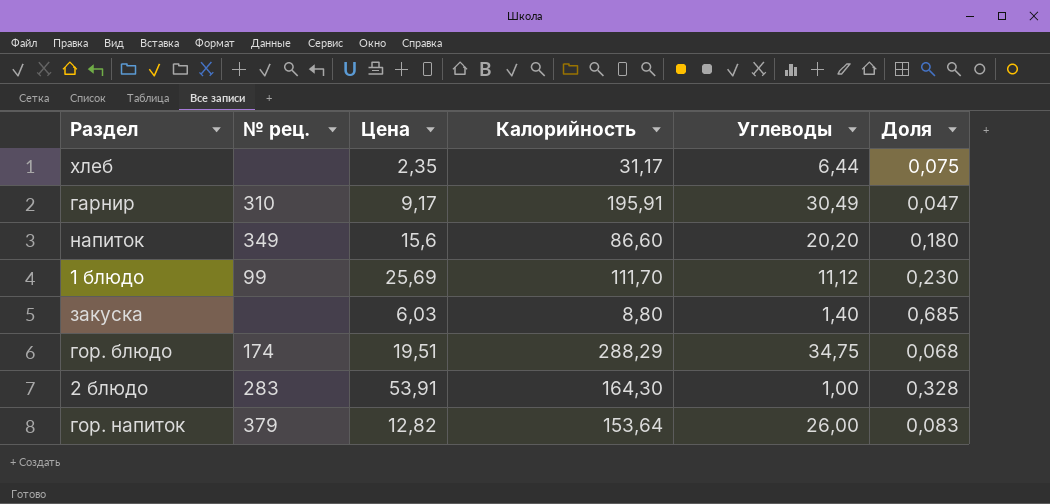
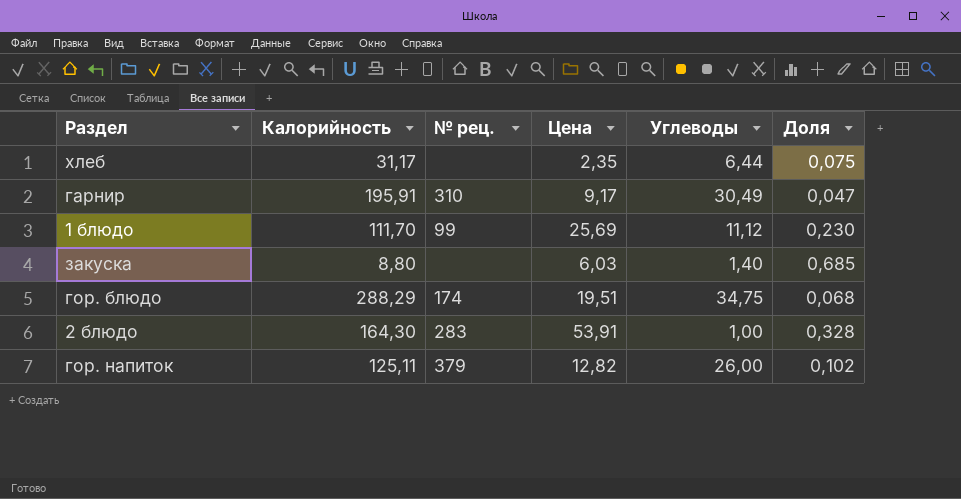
column Калорийность | position: 4 -> 2
row напиток: 349 | 15,6 | 86,60 | 20,20 | 0,180 -> none
гор. напиток | Калорийность: 153,64 -> 125,11
гор. напиток | Доля: 0,083 -> 0,102

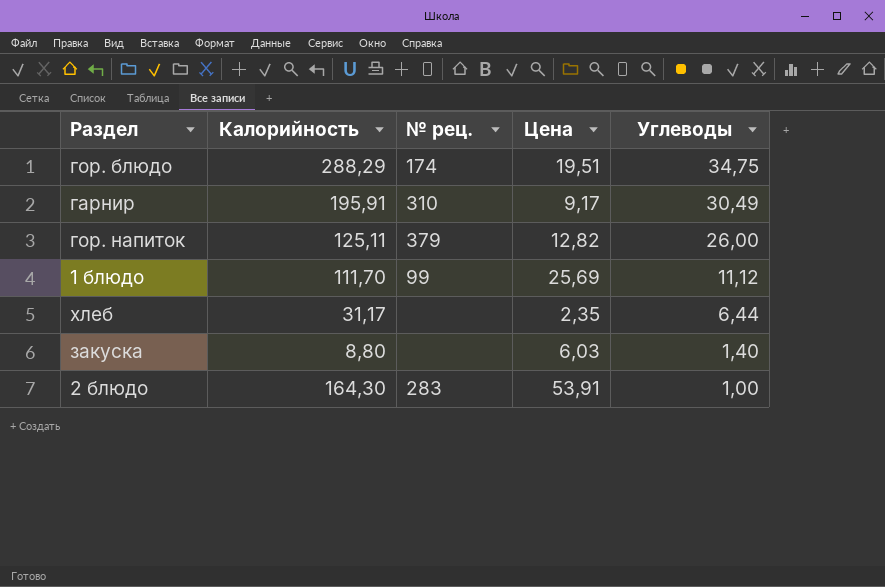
row order: none -> Углеводы descending
column Доля | formula: [Цена] / [Калорийность] -> none

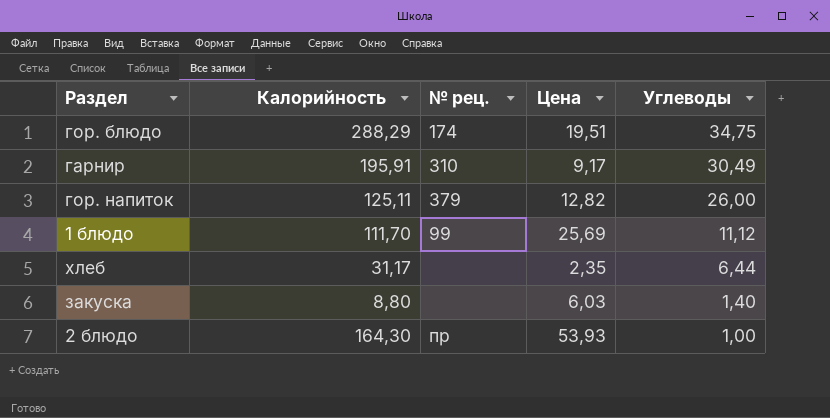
2 блюдо | № рец.: 283 -> пр
2 блюдо | Цена: 53,91 -> 53,93

